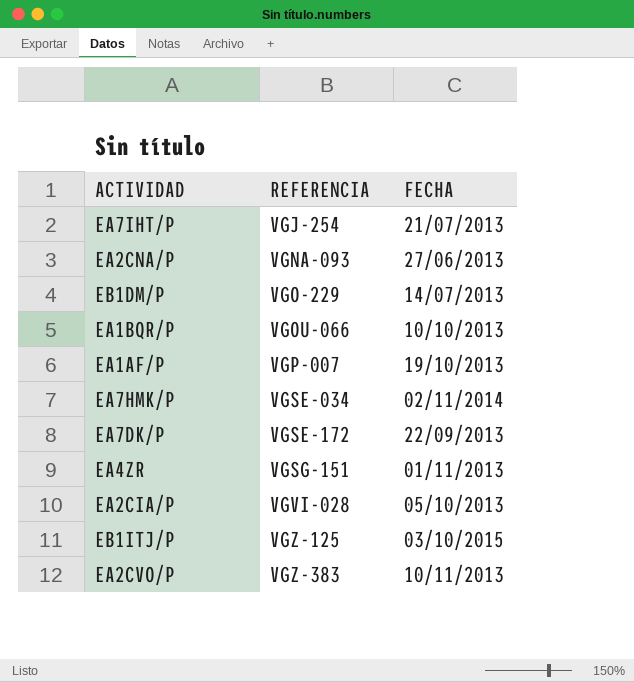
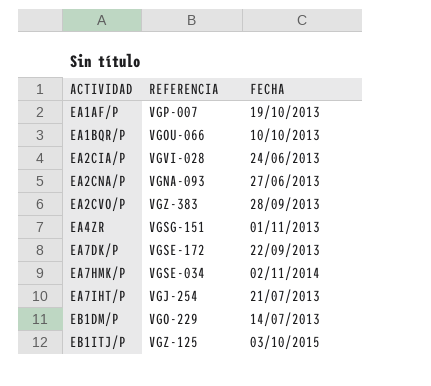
row order: REFERENCIA ascending -> ACTIVIDAD ascending
EA2CIA/P | FECHA: 05/10/2013 -> 24/06/2013
EA2CVO/P | FECHA: 10/11/2013 -> 28/09/2013

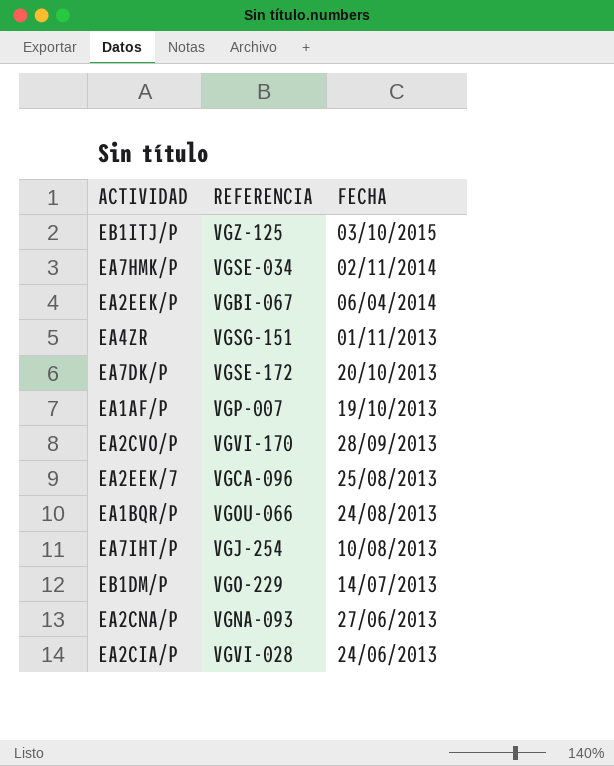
row order: ACTIVIDAD ascending -> FECHA descending
row EA2EEK/P: none -> VGBI-067 | 06/04/2014
EA7DK/P | FECHA: 22/09/2013 -> 20/10/2013
EA2CVO/P | REFERENCIA: VGZ-383 -> VGVI-170
row EA2EEK/7: none -> VGCA-096 | 25/08/2013
EA1BQR/P | FECHA: 10/10/2013 -> 24/08/2013
EA7IHT/P | FECHA: 21/07/2013 -> 10/08/2013

